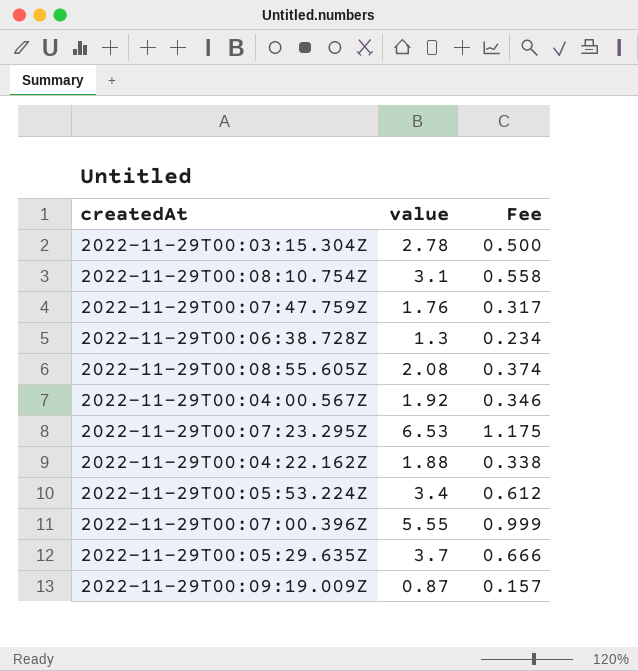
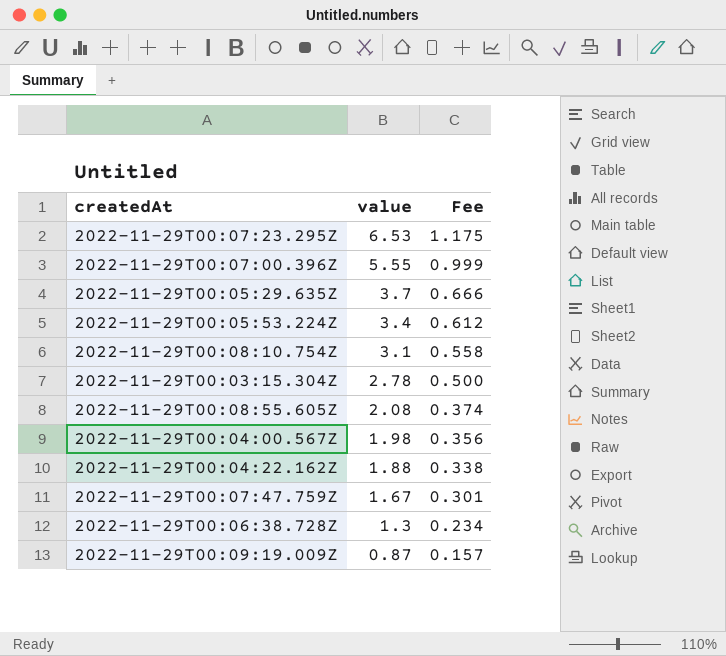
row order: none -> value descending
2022-11-29T00:04:00.567Z | value: 1.92 -> 1.98
2022-11-29T00:04:00.567Z | Fee: 0.346 -> 0.356
2022-11-29T00:07:47.759Z | value: 1.76 -> 1.67
2022-11-29T00:07:47.759Z | Fee: 0.317 -> 0.301

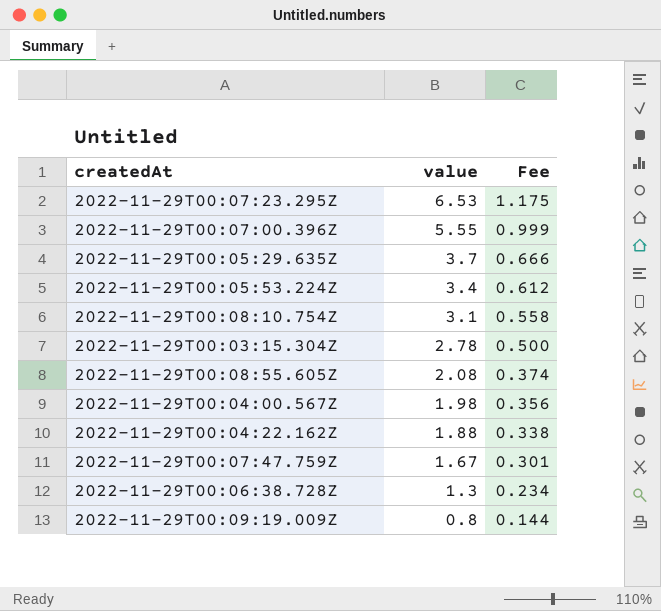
2022-11-29T00:09:19.009Z | value: 0.87 -> 0.8
2022-11-29T00:09:19.009Z | Fee: 0.157 -> 0.144

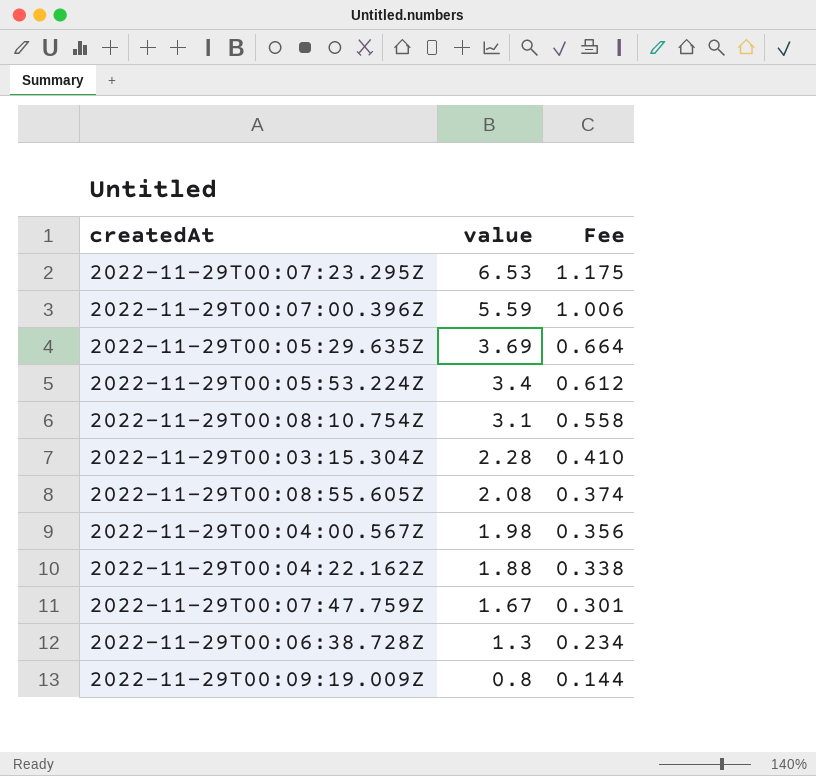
2022-11-29T00:07:00.396Z | value: 5.55 -> 5.59
2022-11-29T00:07:00.396Z | Fee: 0.999 -> 1.006
2022-11-29T00:05:29.635Z | value: 3.7 -> 3.69
2022-11-29T00:05:29.635Z | Fee: 0.666 -> 0.664
2022-11-29T00:03:15.304Z | value: 2.78 -> 2.28
2022-11-29T00:03:15.304Z | Fee: 0.500 -> 0.410

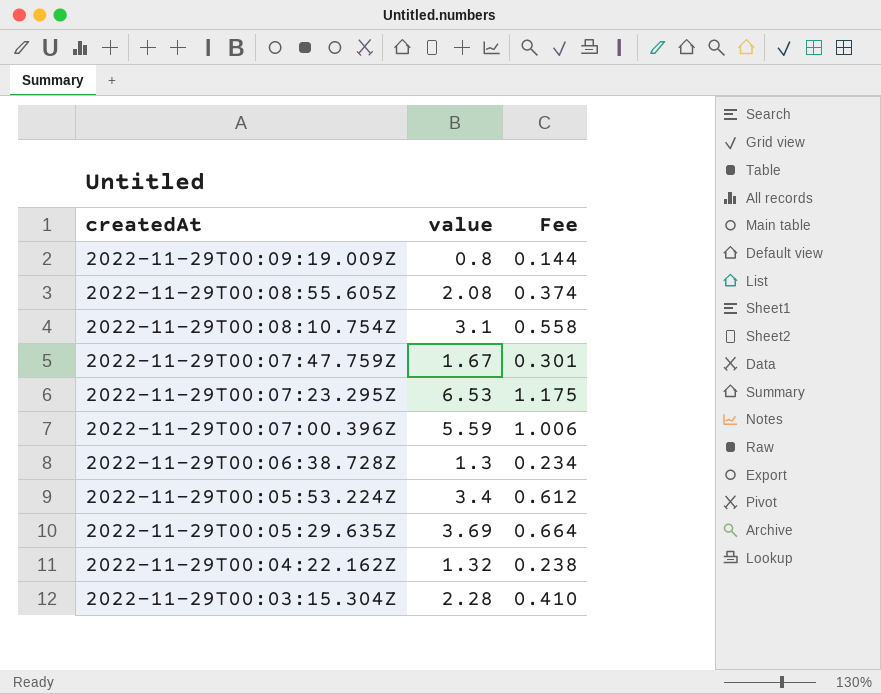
row order: value descending -> createdAt descending
row 2022-11-29T00:04:00.567Z: 1.98 | 0.356 -> none
2022-11-29T00:04:22.162Z | value: 1.88 -> 1.32
2022-11-29T00:04:22.162Z | Fee: 0.338 -> 0.238

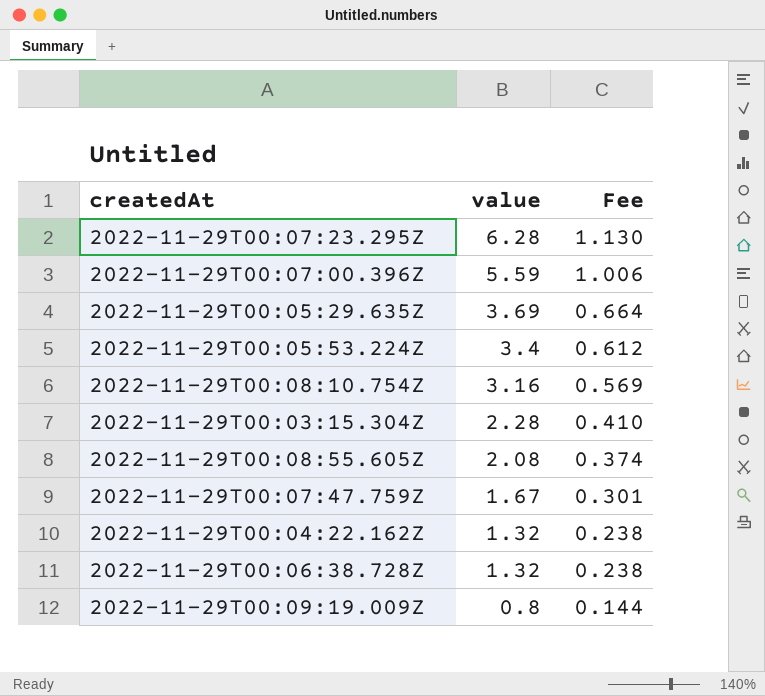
row order: createdAt descending -> value descending
2022-11-29T00:07:23.295Z | value: 6.53 -> 6.28
2022-11-29T00:07:23.295Z | Fee: 1.175 -> 1.130
2022-11-29T00:08:10.754Z | value: 3.1 -> 3.16
2022-11-29T00:08:10.754Z | Fee: 0.558 -> 0.569
2022-11-29T00:06:38.728Z | value: 1.3 -> 1.32
2022-11-29T00:06:38.728Z | Fee: 0.234 -> 0.238

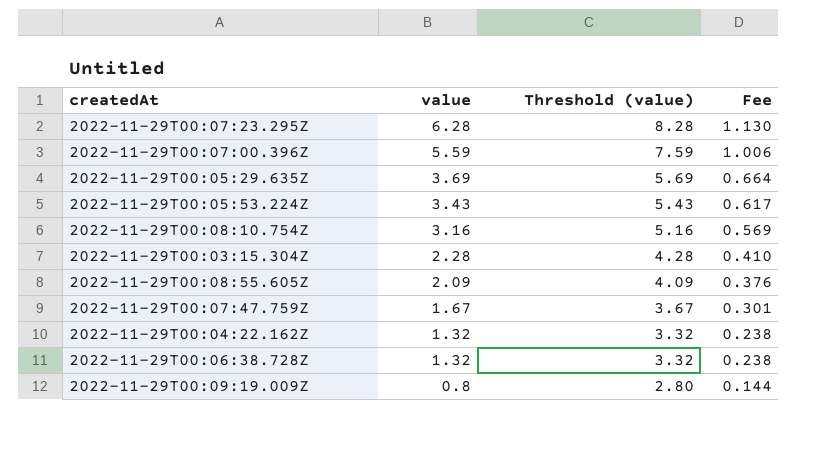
column Threshold (value) | formula: none -> [value] + 2
2022-11-29T00:05:53.224Z | value: 3.4 -> 3.43
2022-11-29T00:05:53.224Z | Fee: 0.612 -> 0.617
2022-11-29T00:08:55.605Z | value: 2.08 -> 2.09
2022-11-29T00:08:55.605Z | Fee: 0.374 -> 0.376

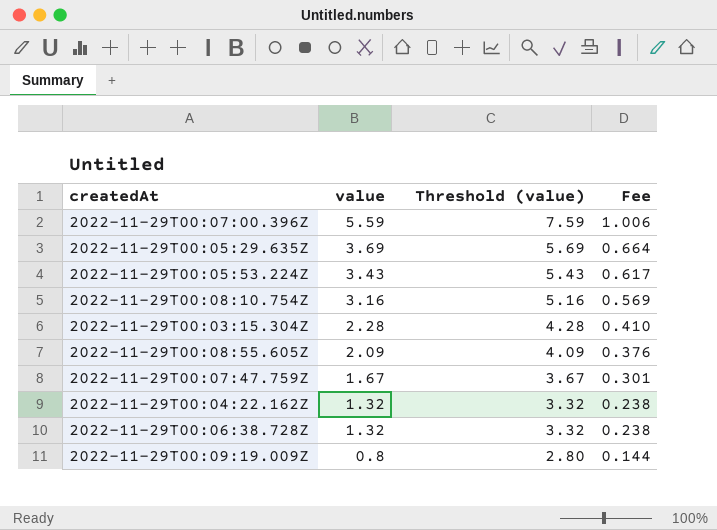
row 2022-11-29T00:07:23.295Z: 6.28 | 8.28 | 1.130 -> none

